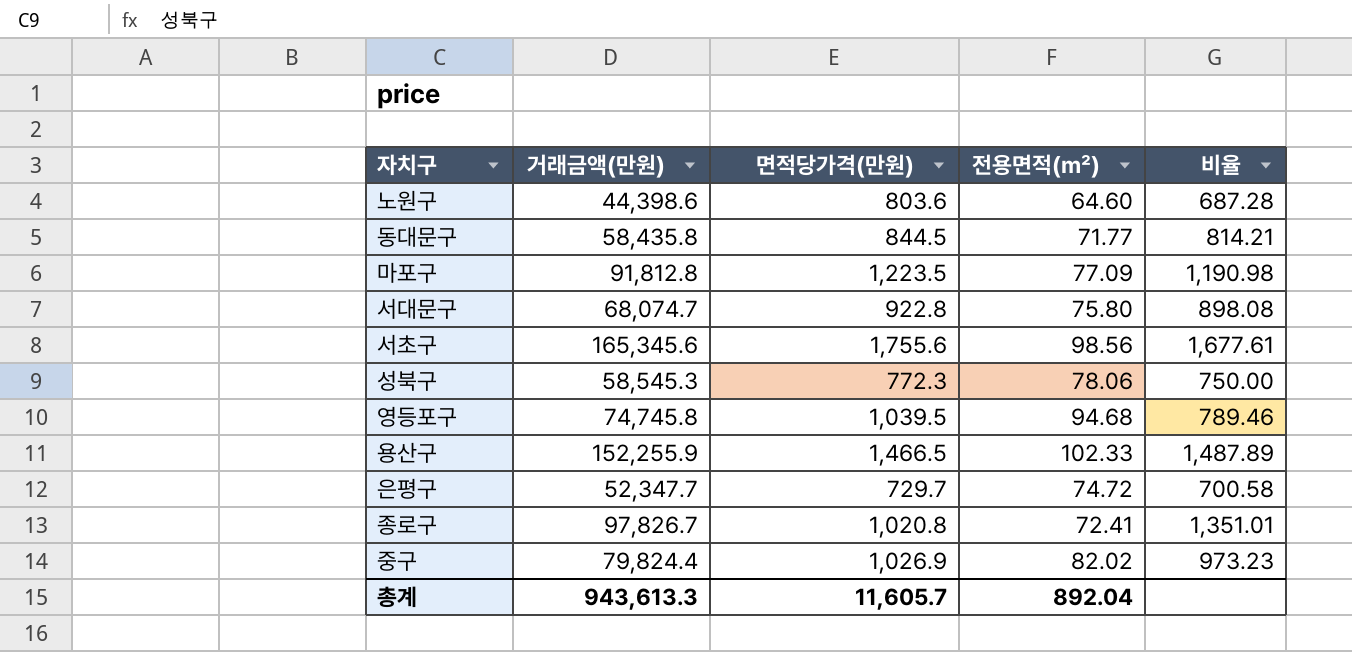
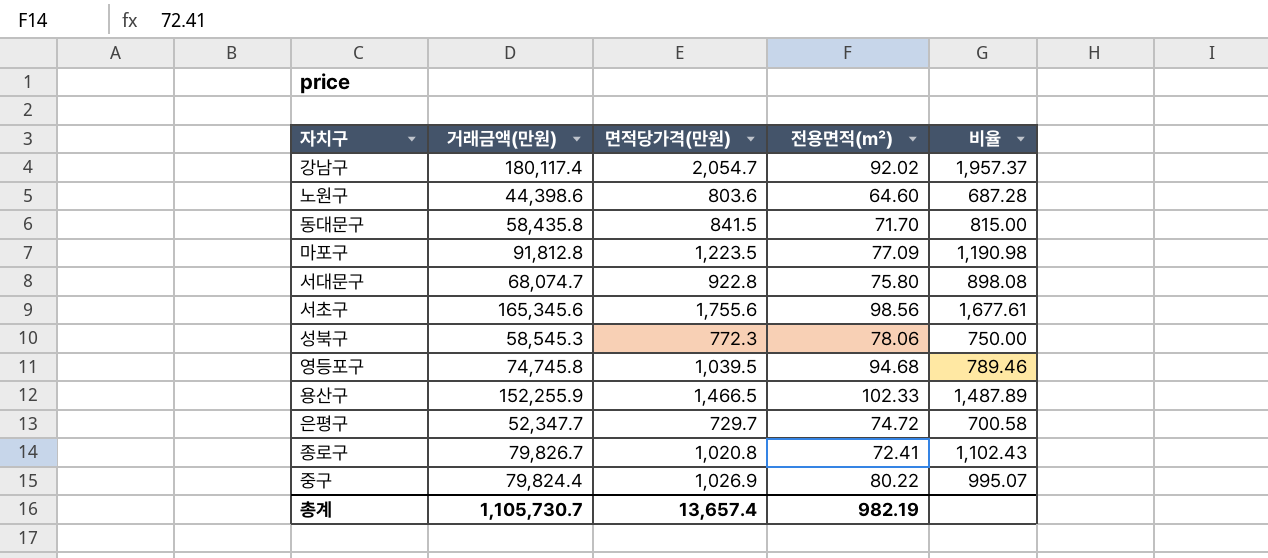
row 강남구: none -> 180,117.4 | 2,054.7 | 92.02 | 1,957.37
동대문구 | 면적당가격(만원): 844.5 -> 841.5
동대문구 | 전용면적(㎡): 71.77 -> 71.70
동대문구 | 비율: 814.21 -> 815.00
종로구 | 거래금액(만원): 97,826.7 -> 79,826.7
종로구 | 비율: 1,351.01 -> 1,102.43
중구 | 전용면적(㎡): 82.02 -> 80.22
중구 | 비율: 973.23 -> 995.07
총계 | 거래금액(만원): 943,613.3 -> 1,105,730.7
총계 | 면적당가격(만원): 11,605.7 -> 13,657.4
총계 | 전용면적(㎡): 892.04 -> 982.19

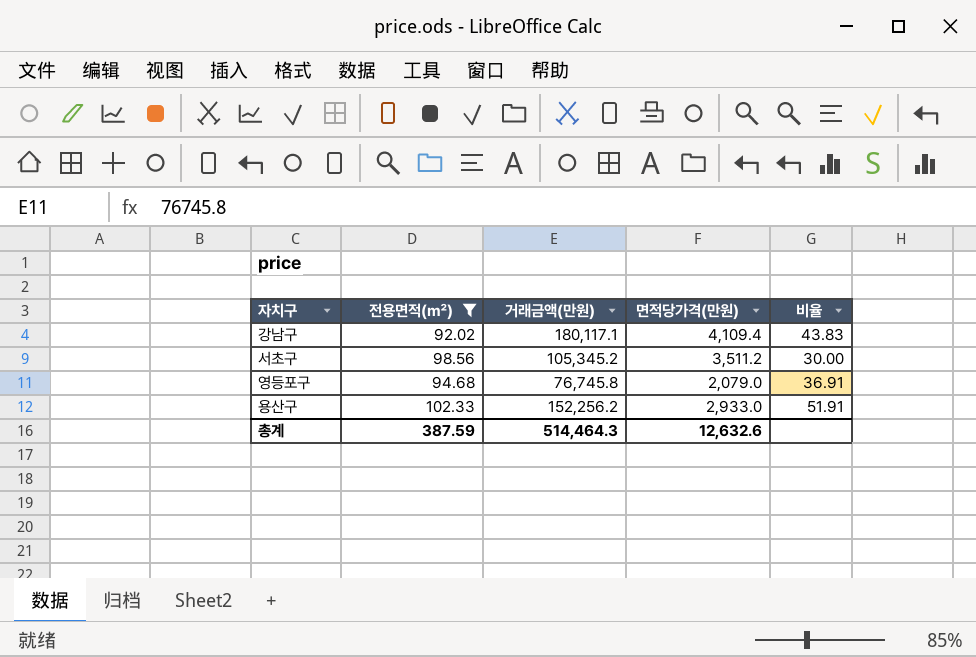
filter: none -> 전용면적(㎡) >= 92.02
column 전용면적(㎡) | position: 4 -> 2
column 비율 | formula: [거래금액(만원)] / [전용면적(㎡)] -> [거래금액(만원)] / [면적당가격(만원)]
강남구 | 거래금액(만원): 180,117.4 -> 180,117.1
강남구 | 면적당가격(만원): 2,054.7 -> 4,109.4
서초구 | 거래금액(만원): 165,345.6 -> 105,345.2
서초구 | 면적당가격(만원): 1,755.6 -> 3,511.2
영등포구 | 거래금액(만원): 74,745.8 -> 76,745.8
영등포구 | 면적당가격(만원): 1,039.5 -> 2,079.0
용산구 | 거래금액(만원): 152,255.9 -> 152,256.2
용산구 | 면적당가격(만원): 1,466.5 -> 2,933.0
총계 | 전용면적(㎡): 982.19 -> 387.59
총계 | 거래금액(만원): 1,105,730.7 -> 514,464.3
총계 | 면적당가격(만원): 13,657.4 -> 12,632.6

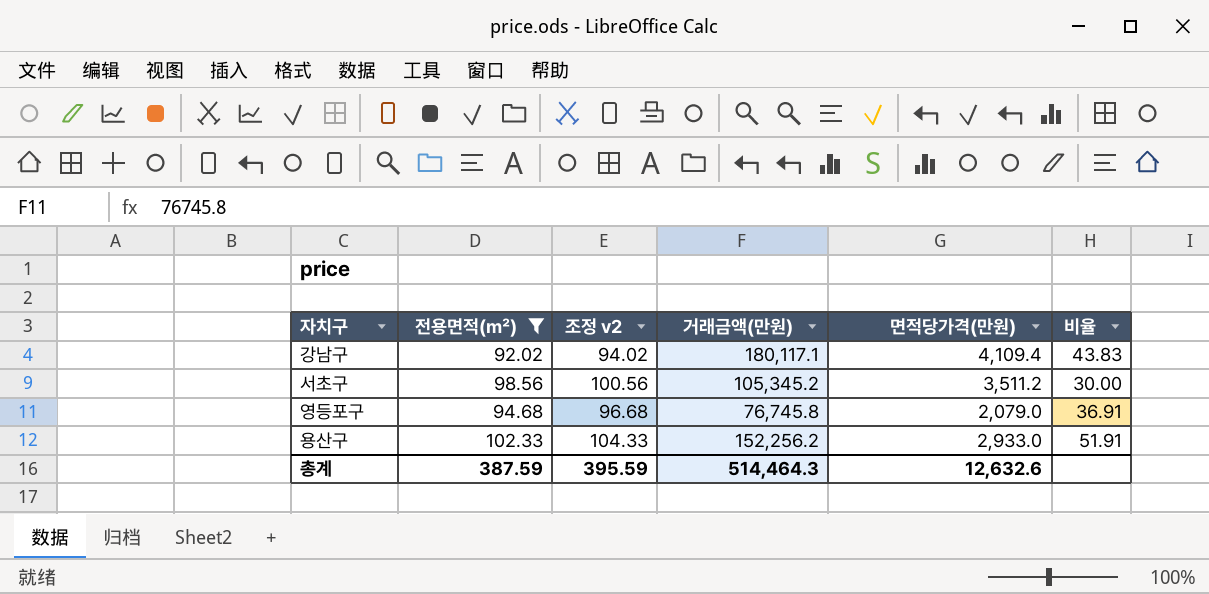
column 조정 v2 | formula: none -> [전용면적(㎡)] + 2

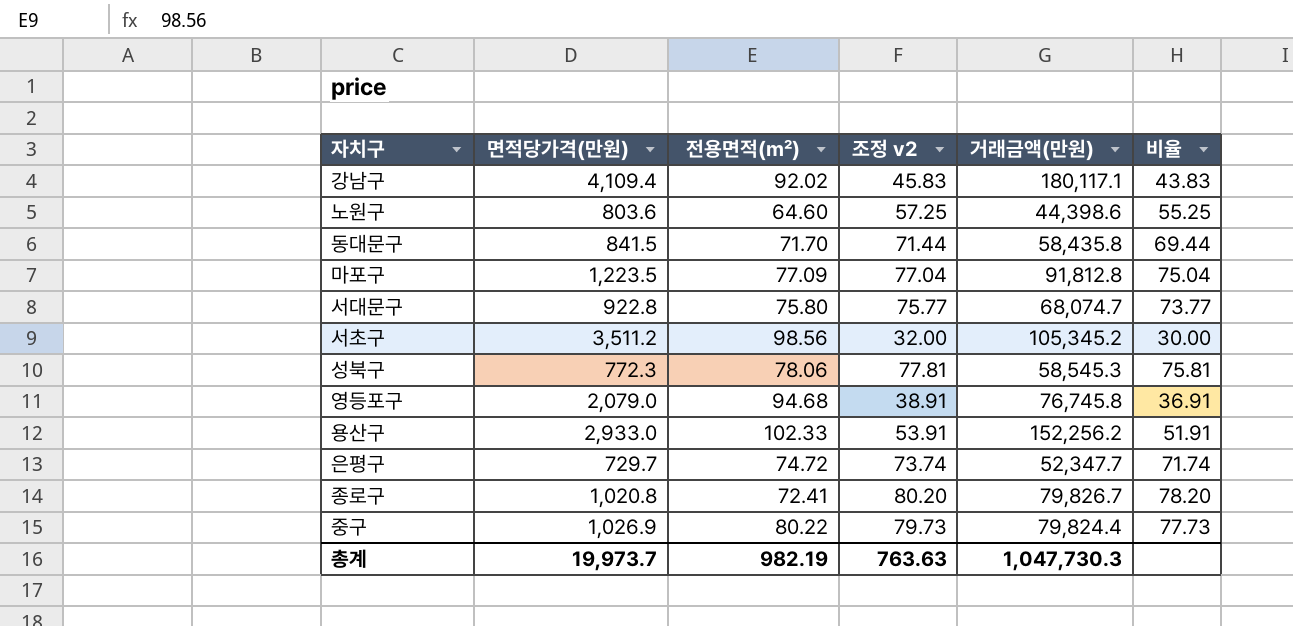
filter: 전용면적(㎡) >= 92.02 -> none
column 면적당가격(만원) | position: 5 -> 2
column 조정 v2 | formula: [전용면적(㎡)] + 2 -> [비율] + 2
총계 | 면적당가격(만원): 12,632.6 -> 19,973.7
총계 | 전용면적(㎡): 387.59 -> 982.19
총계 | 조정 v2: 395.59 -> 763.63
총계 | 거래금액(만원): 514,464.3 -> 1,047,730.3

